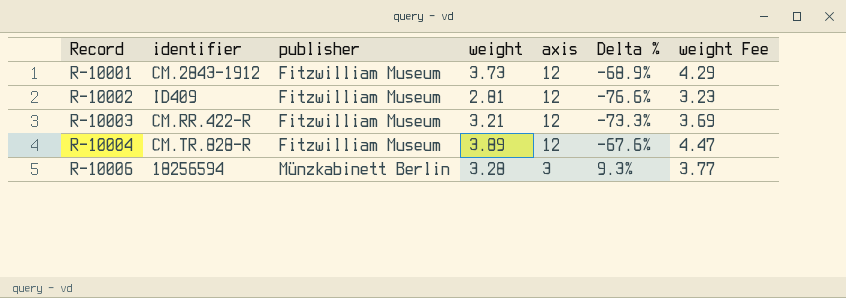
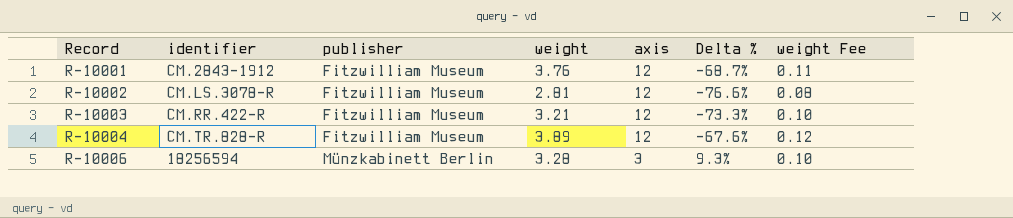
column weight Fee | formula: [weight] * 1.15 -> [weight] * 0.03
R-10001 | weight: 3.73 -> 3.76
R-10001 | Delta %: -68.9% -> -68.7%
R-10002 | identifier: ID409 -> CM.LS.3078-R

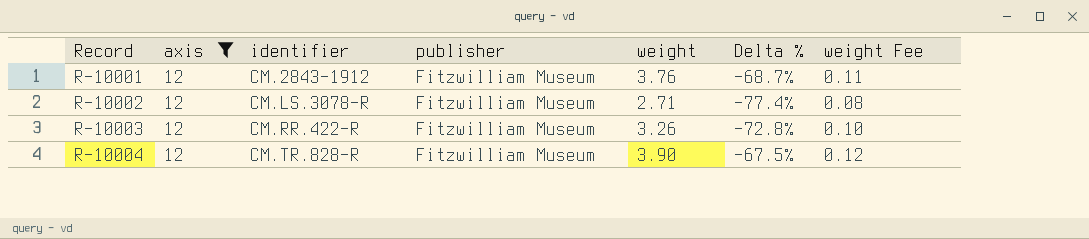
filter: none -> axis = 12
column axis | position: 5 -> 2
R-10002 | weight: 2.81 -> 2.71
R-10002 | Delta %: -76.6% -> -77.4%
R-10003 | weight: 3.21 -> 3.26
R-10003 | Delta %: -73.3% -> -72.8%
R-10004 | weight: 3.89 -> 3.90
R-10004 | Delta %: -67.6% -> -67.5%

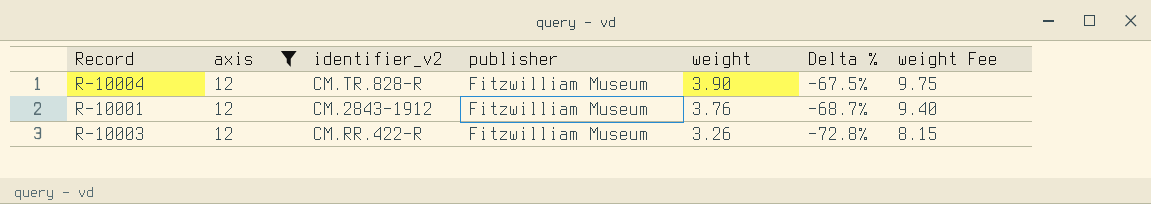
row order: Record ascending -> weight descending
column name: identifier -> identifier_v2
column weight Fee | formula: [weight] * 0.03 -> [weight] * 2.5
row R-10002: 12 | CM.LS.3078-R | Fitzwilliam Museum | 2.71 | -77.4% | 0.08 -> none

